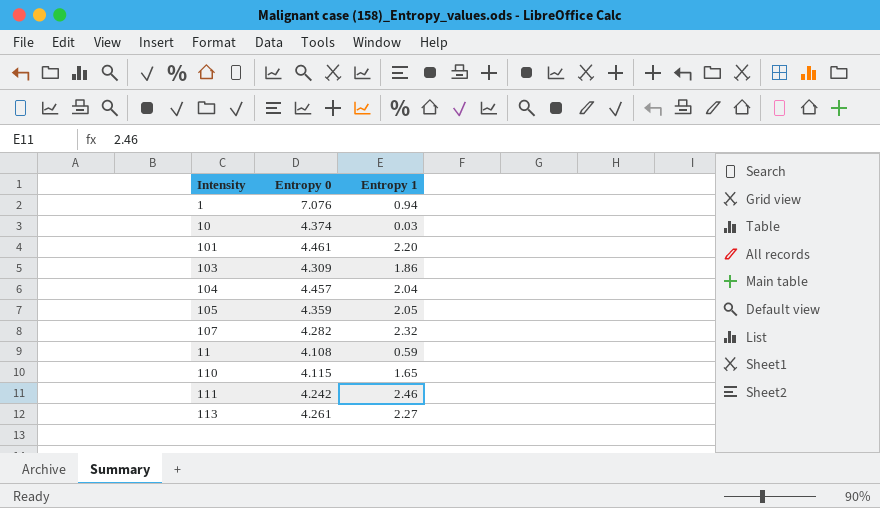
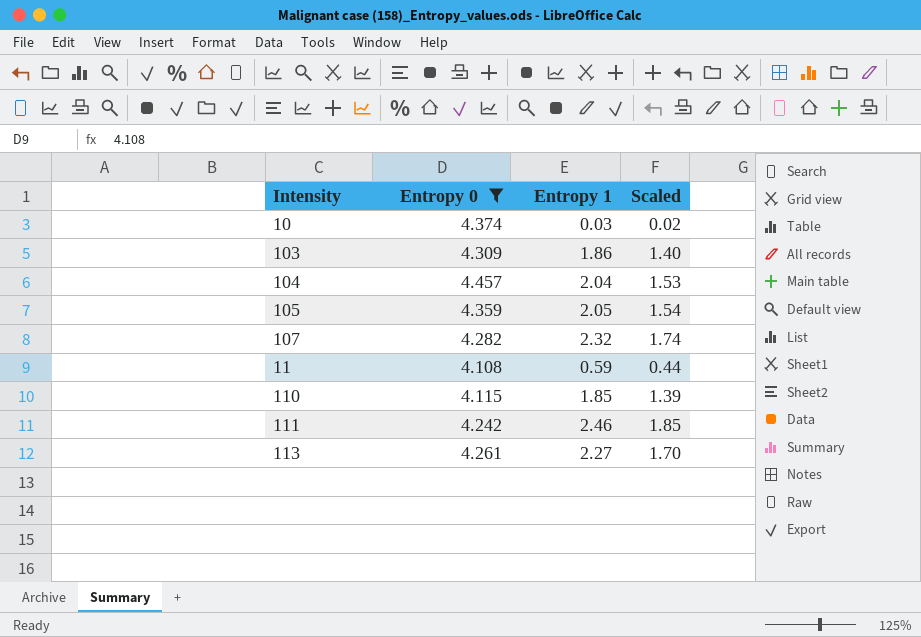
filter: none -> Entropy 0 <= 4.457
column Scaled | formula: none -> [Entropy 1] * 0.75
110 | Entropy 1: 1.65 -> 1.85

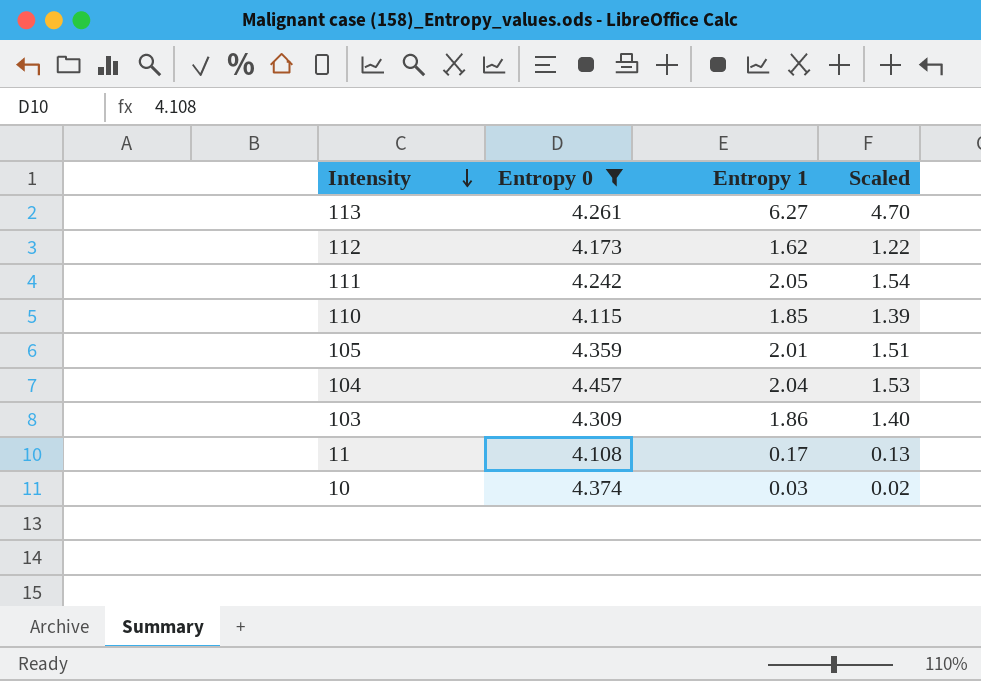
row order: none -> Intensity descending
row 107: 4.282 | 2.32 | 1.74 -> none
113 | Entropy 1: 2.27 -> 6.27
113 | Scaled: 1.70 -> 4.70
row 112: none -> 4.173 | 1.62 | 1.22
111 | Entropy 1: 2.46 -> 2.05
111 | Scaled: 1.85 -> 1.54
105 | Entropy 1: 2.05 -> 2.01
105 | Scaled: 1.54 -> 1.51
11 | Entropy 1: 0.59 -> 0.17
11 | Scaled: 0.44 -> 0.13

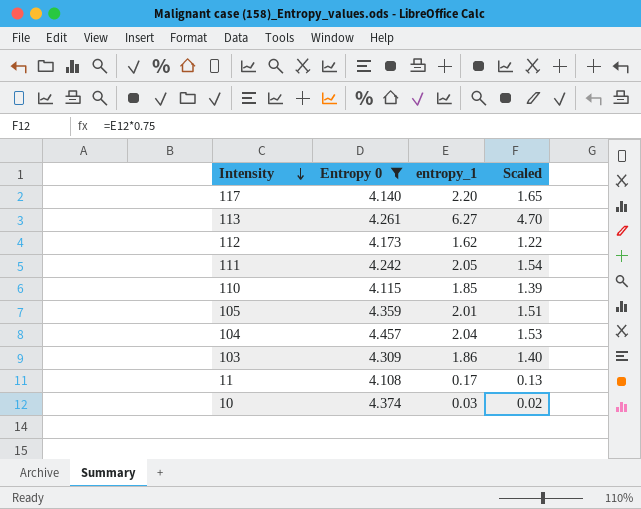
column name: Entropy 1 -> entropy_1
row 117: none -> 4.140 | 2.20 | 1.65

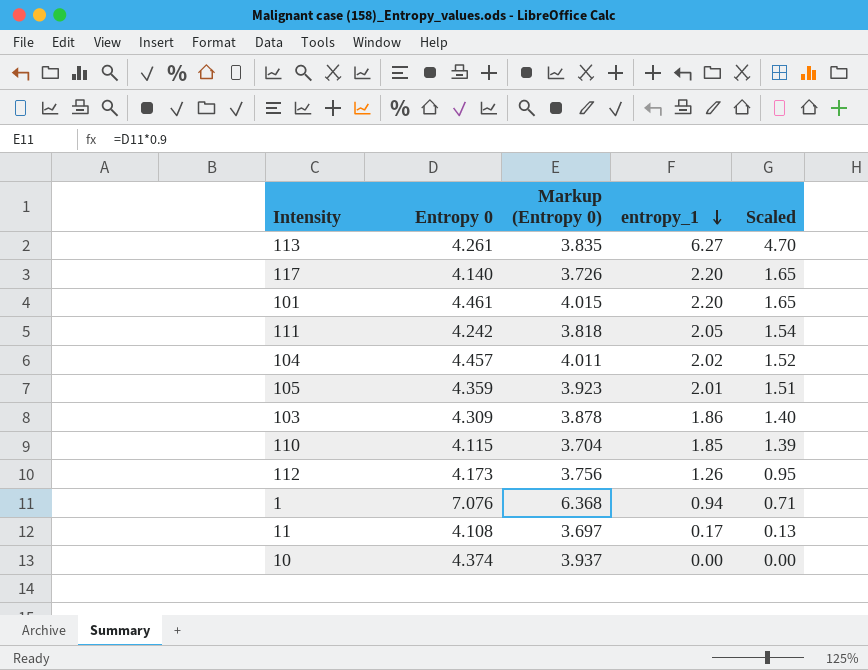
filter: Entropy 0 <= 4.457 -> none
row order: Intensity descending -> entropy_1 descending
column Markup (Entropy 0) | formula: none -> [Entropy 0] * 0.9
104 | entropy_1: 2.04 -> 2.02
104 | Scaled: 1.53 -> 1.52
112 | entropy_1: 1.62 -> 1.26
112 | Scaled: 1.22 -> 0.95
10 | entropy_1: 0.03 -> 0.00
10 | Scaled: 0.02 -> 0.00

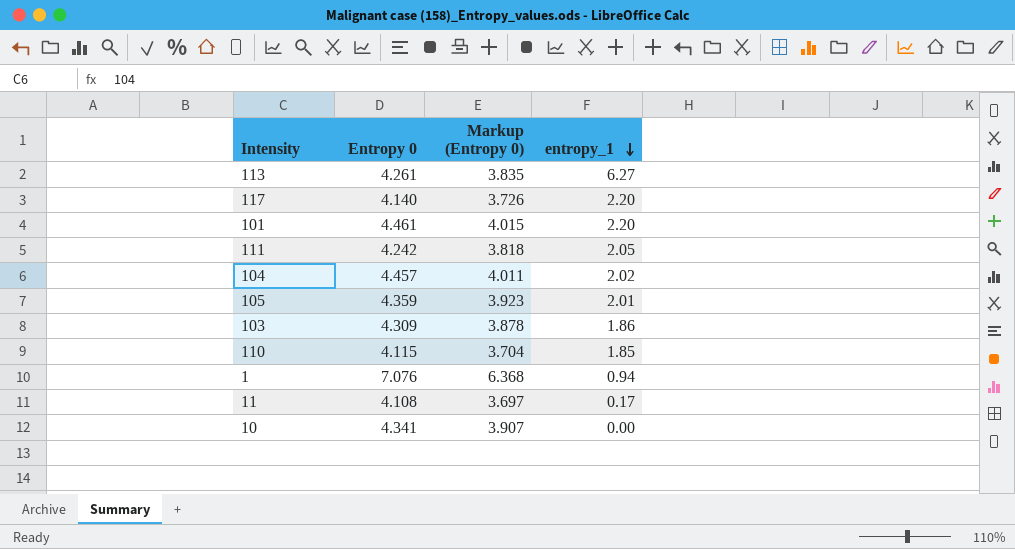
column Scaled | formula: [entropy_1] * 0.75 -> none
row 112: 4.173 | 3.756 | 1.26 | 0.95 -> none
10 | Entropy 0: 4.374 -> 4.341
10 | Markup (Entropy 0): 3.937 -> 3.907

